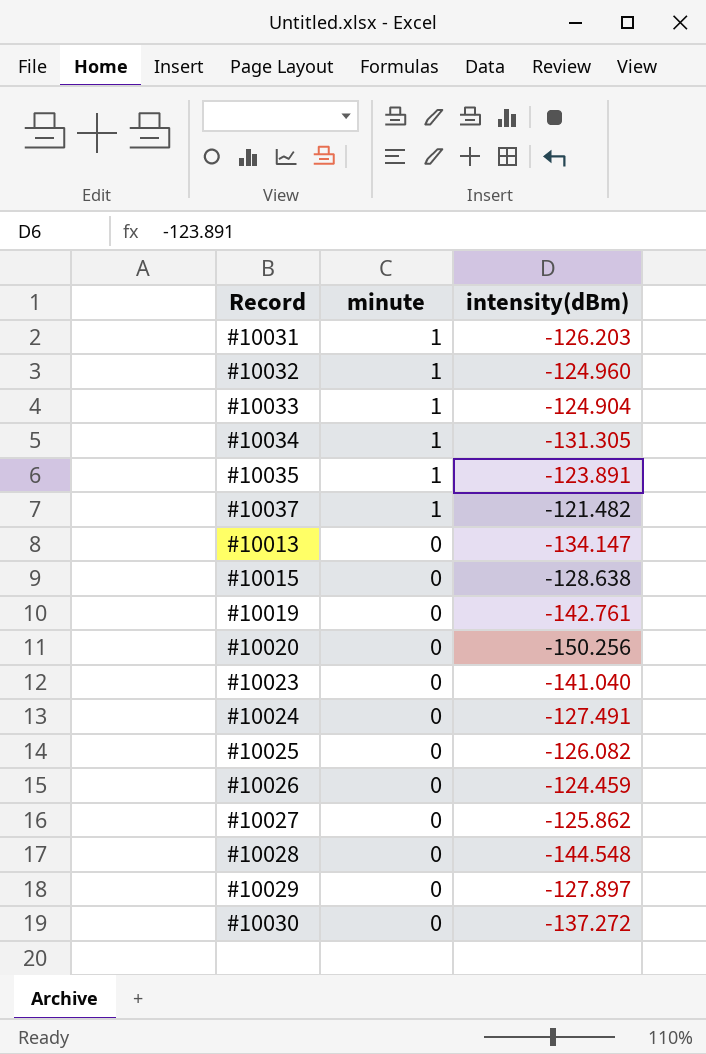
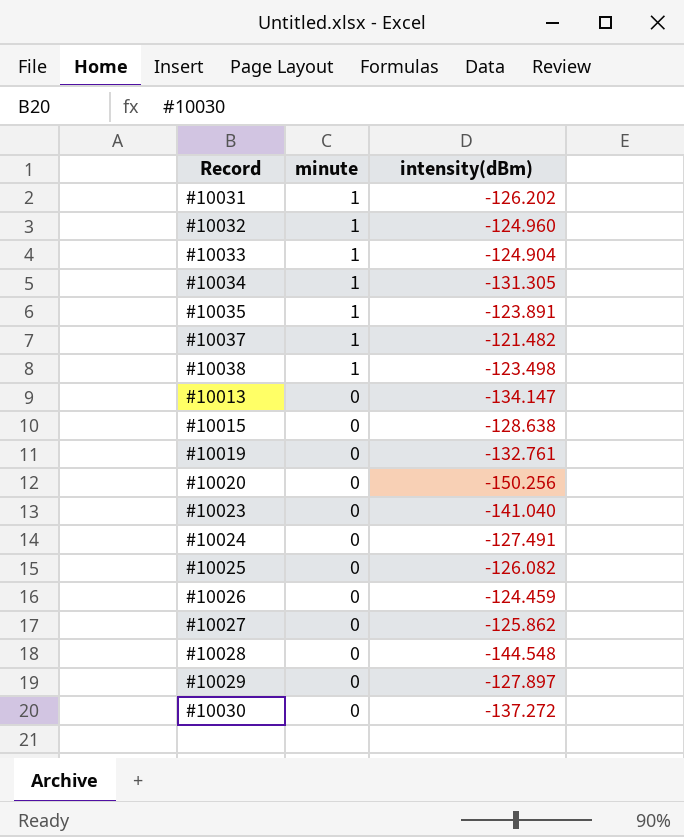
#10031 | intensity(dBm): -126.203 -> -126.202
row #10038: none -> 1 | -123.498
#10019 | intensity(dBm): -142.761 -> -132.761

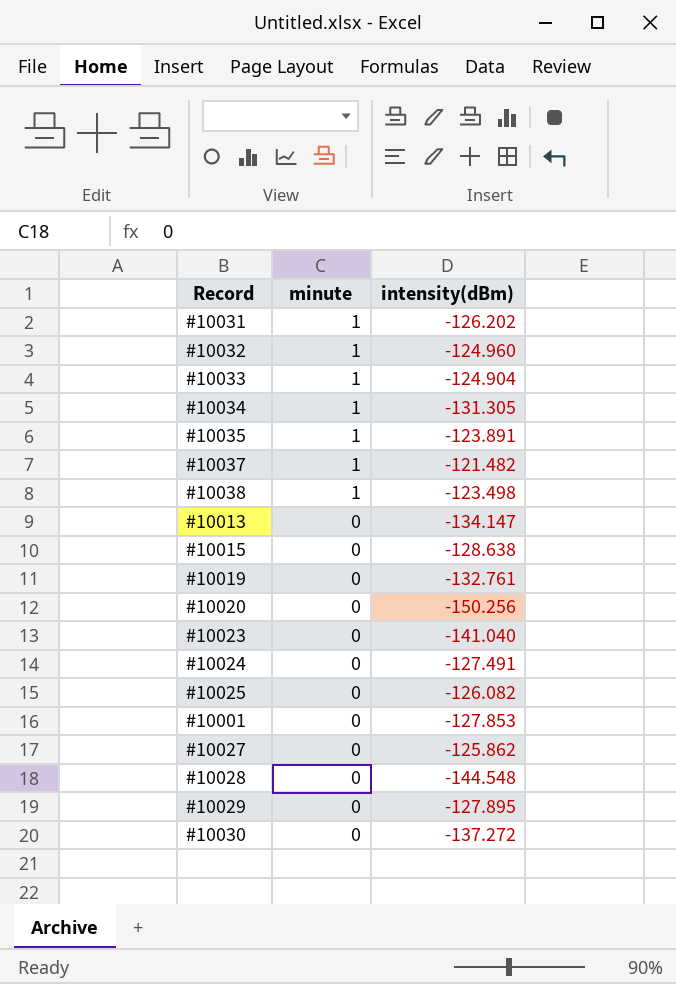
row #10026: 0 | -124.459 -> none
row #10001: none -> 0 | -127.853
#10029 | intensity(dBm): -127.897 -> -127.895

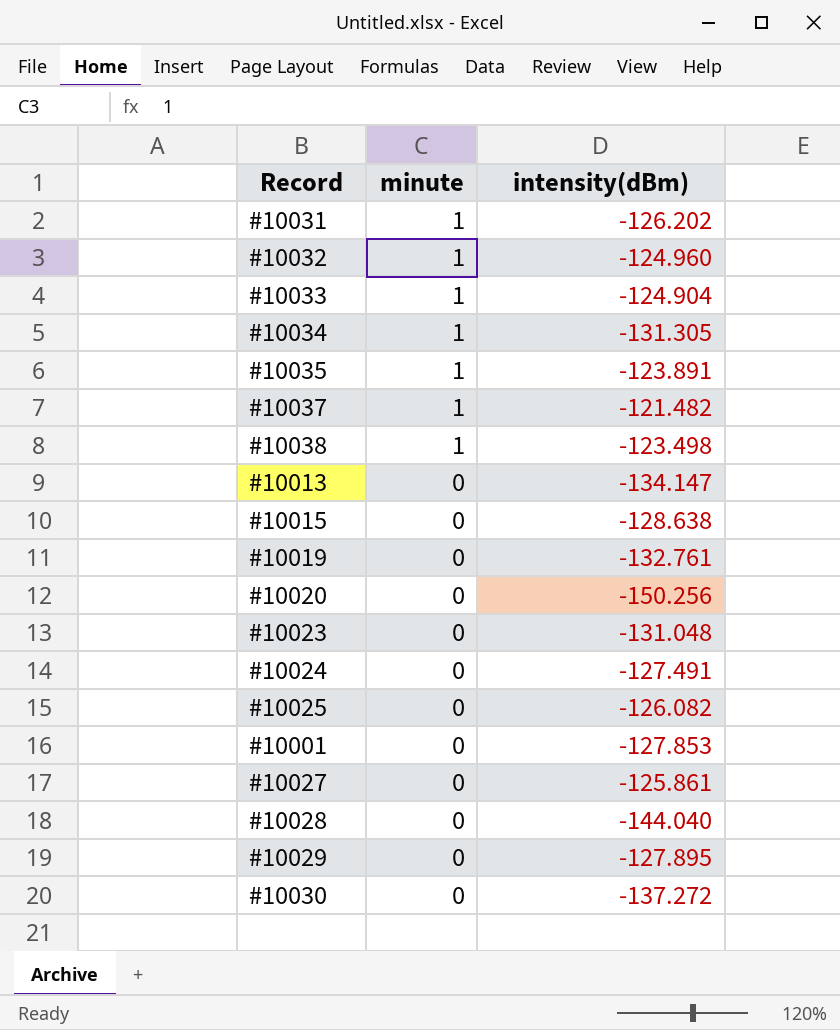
#10023 | intensity(dBm): -141.040 -> -131.048
#10027 | intensity(dBm): -125.862 -> -125.861
#10028 | intensity(dBm): -144.548 -> -144.040

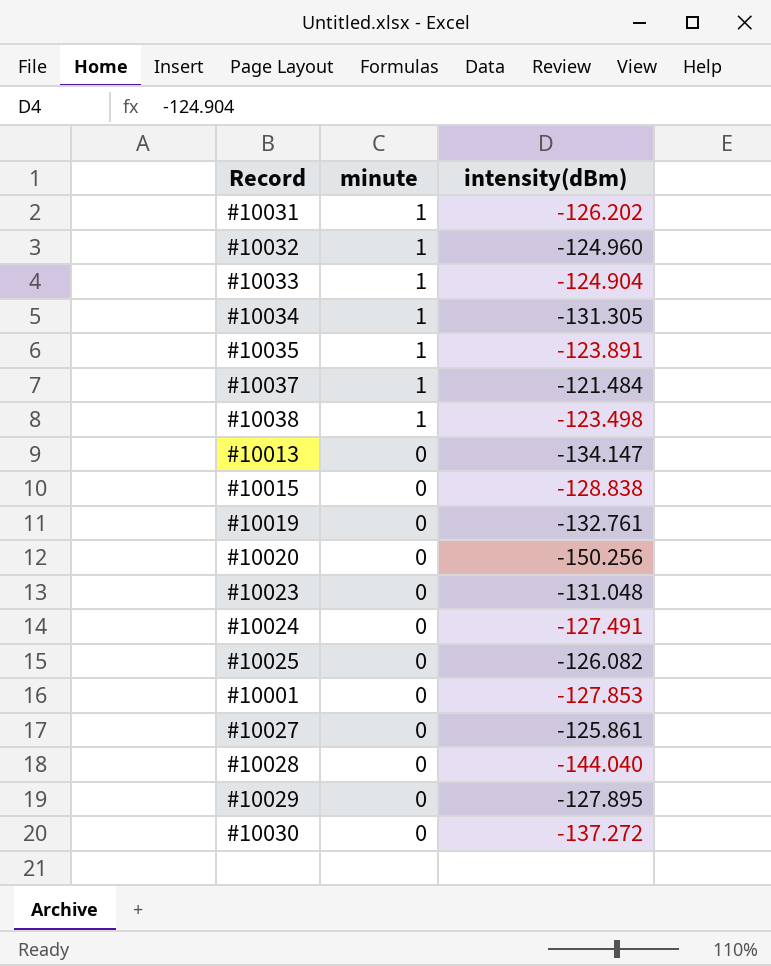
#10037 | intensity(dBm): -121.482 -> -121.484
#10015 | intensity(dBm): -128.638 -> -128.838

